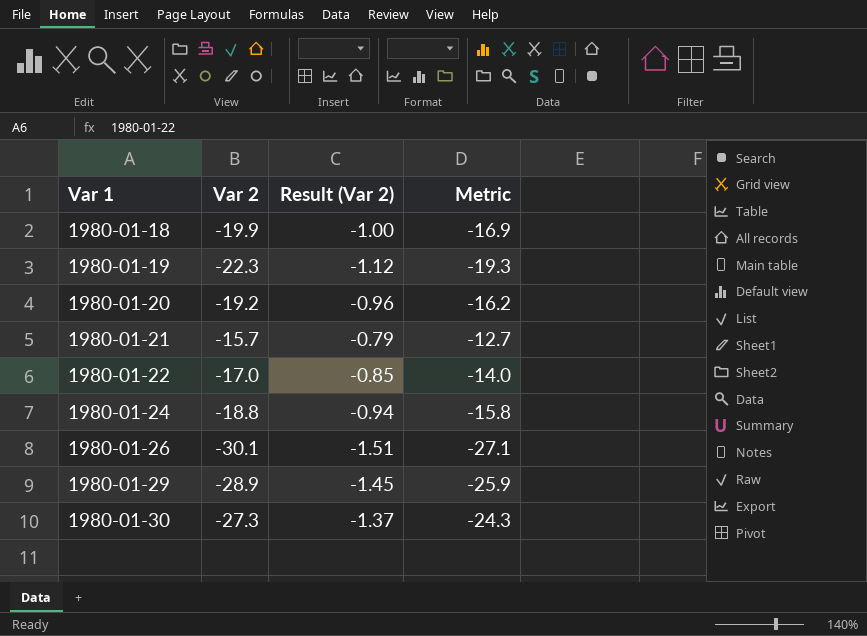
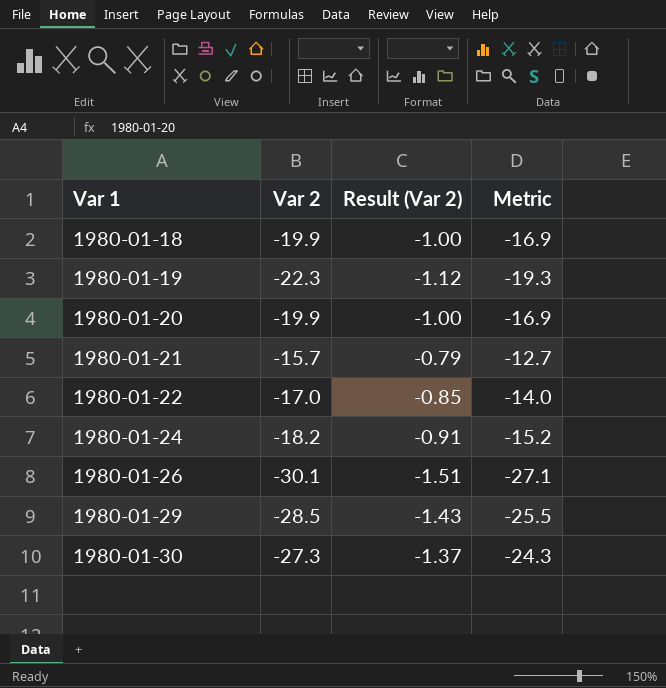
1980-01-20 | Var 2: -19.2 -> -19.9
1980-01-20 | Result (Var 2): -0.96 -> -1.00
1980-01-20 | Metric: -16.2 -> -16.9
1980-01-24 | Var 2: -18.8 -> -18.2
1980-01-24 | Result (Var 2): -0.94 -> -0.91
1980-01-24 | Metric: -15.8 -> -15.2
1980-01-29 | Var 2: -28.9 -> -28.5
1980-01-29 | Result (Var 2): -1.45 -> -1.43
1980-01-29 | Metric: -25.9 -> -25.5

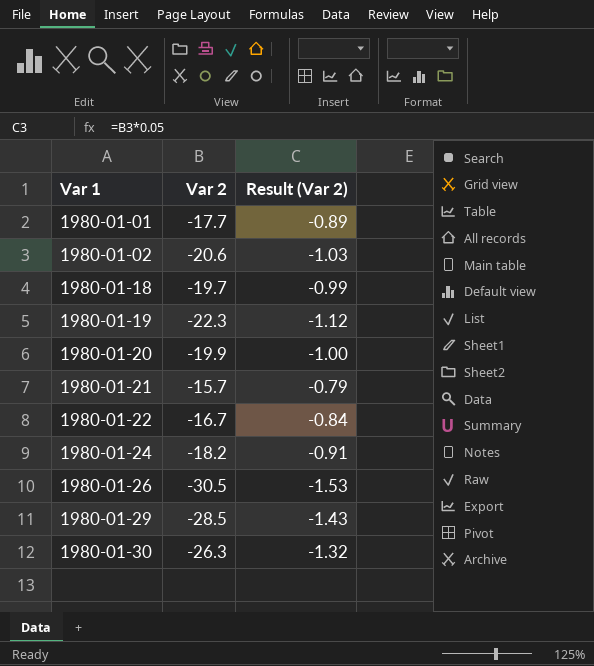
column Metric | formula: [Var 2] + 3 -> none
row 1980-01-01: none -> -17.7 | -0.89
row 1980-01-02: none -> -20.6 | -1.03
1980-01-18 | Var 2: -19.9 -> -19.7
1980-01-18 | Result (Var 2): -1.00 -> -0.99
1980-01-22 | Var 2: -17.0 -> -16.7
1980-01-22 | Result (Var 2): -0.85 -> -0.84
1980-01-26 | Var 2: -30.1 -> -30.5
1980-01-26 | Result (Var 2): -1.51 -> -1.53
1980-01-30 | Var 2: -27.3 -> -26.3
1980-01-30 | Result (Var 2): -1.37 -> -1.32

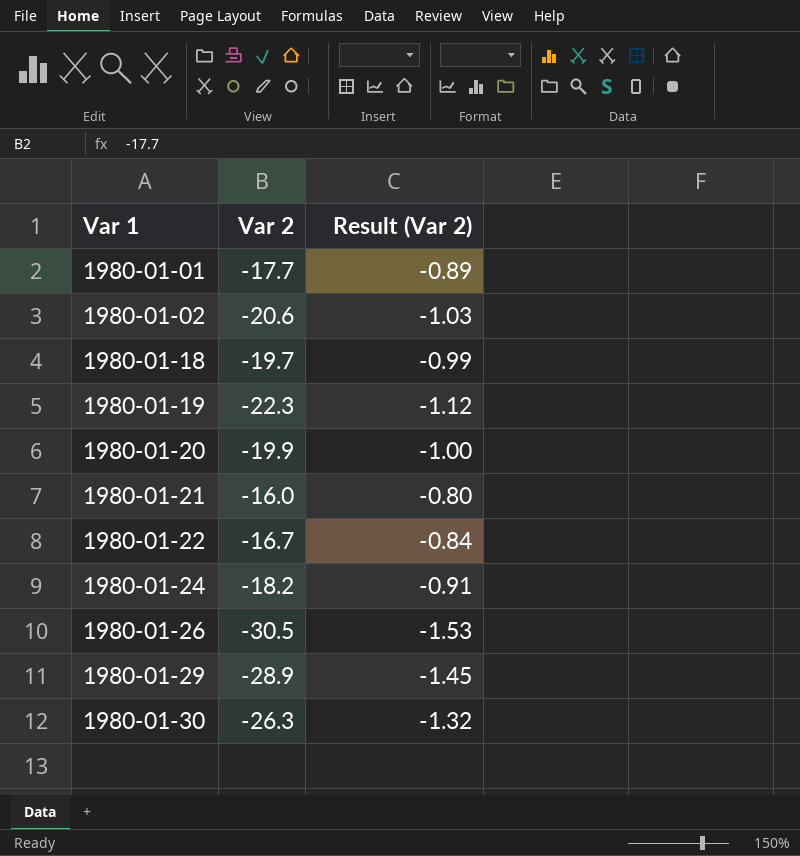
1980-01-21 | Var 2: -15.7 -> -16.0
1980-01-21 | Result (Var 2): -0.79 -> -0.80
1980-01-29 | Var 2: -28.5 -> -28.9
1980-01-29 | Result (Var 2): -1.43 -> -1.45

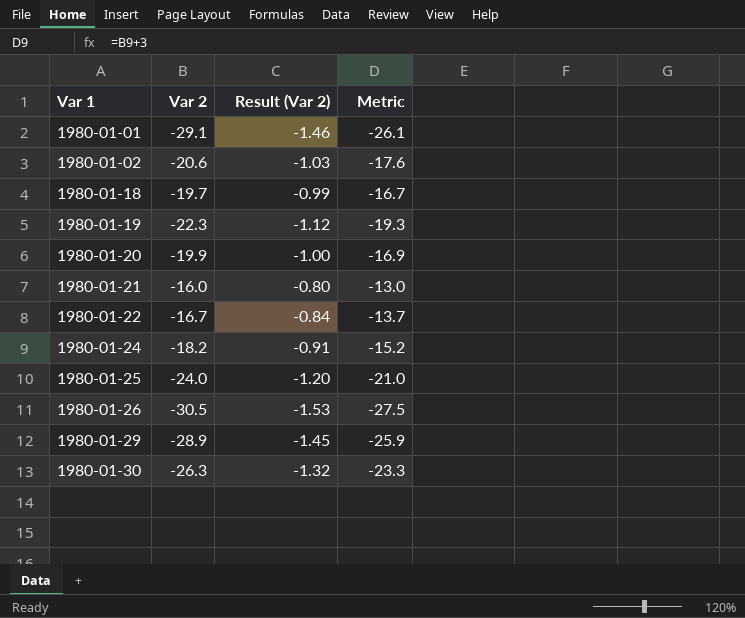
column Metric | formula: none -> [Var 2] + 3
1980-01-01 | Var 2: -17.7 -> -29.1
1980-01-01 | Result (Var 2): -0.89 -> -1.46
row 1980-01-25: none -> -24.0 | -1.20 | -21.0

